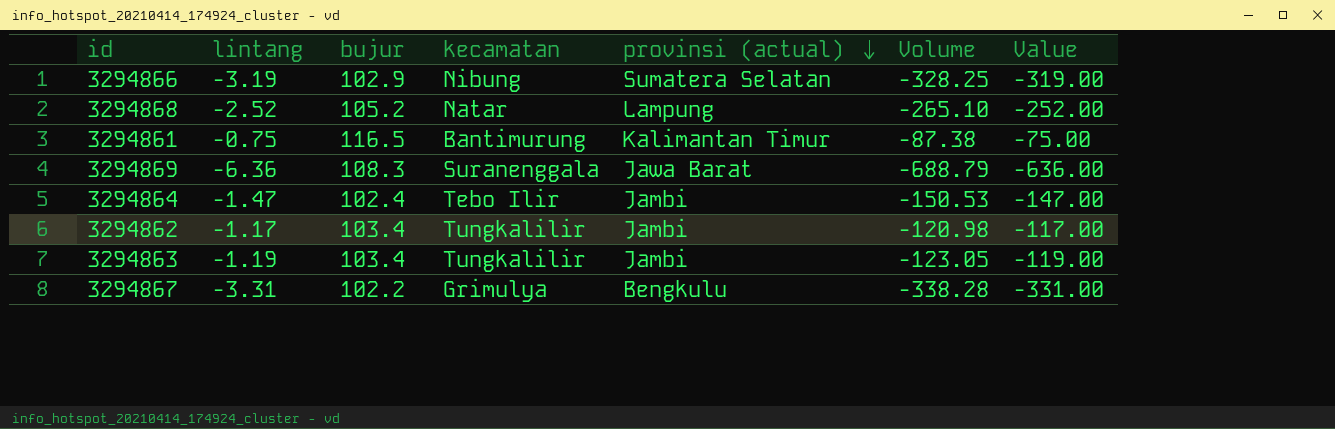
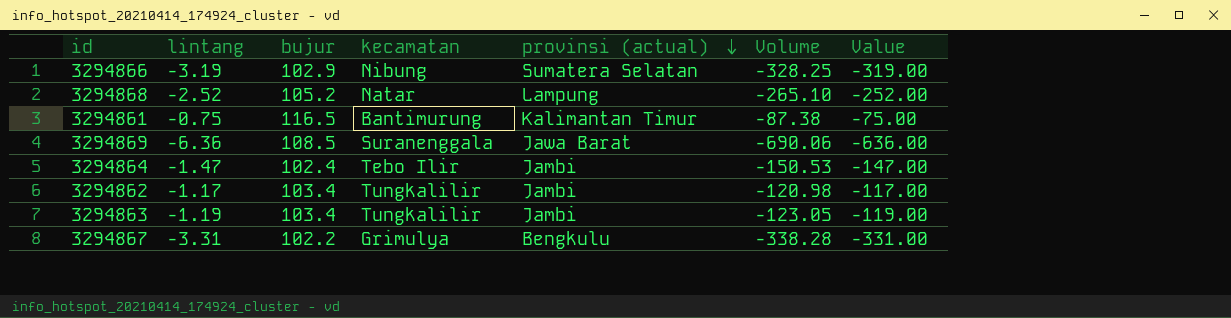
3294869 | bujur: 108.3 -> 108.5
3294869 | Volume: -688.79 -> -690.06

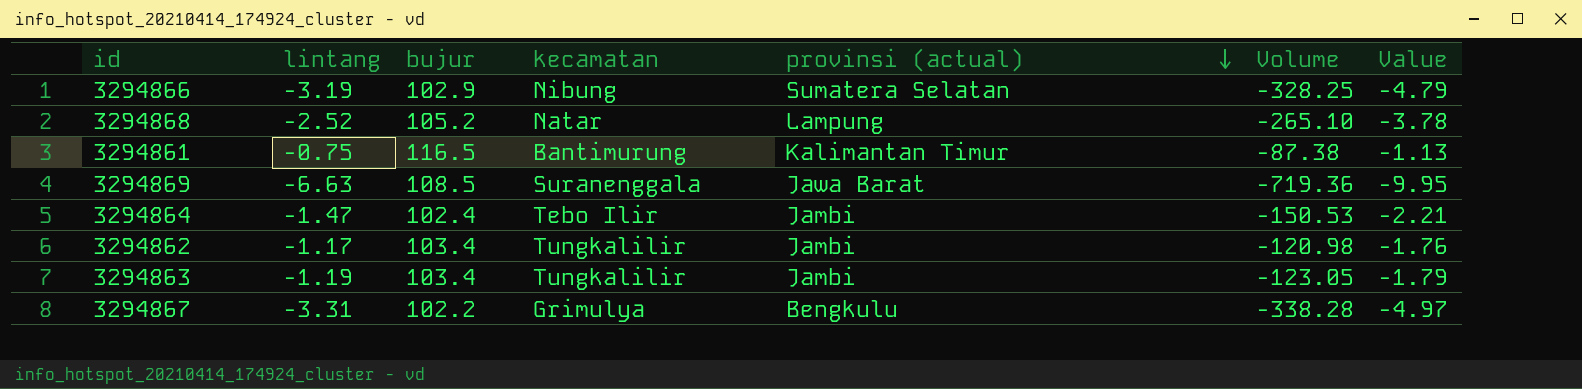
column Value | formula: [lintang] * 100 -> [lintang] * 1.5
3294869 | lintang: -6.36 -> -6.63
3294869 | Volume: -690.06 -> -719.36

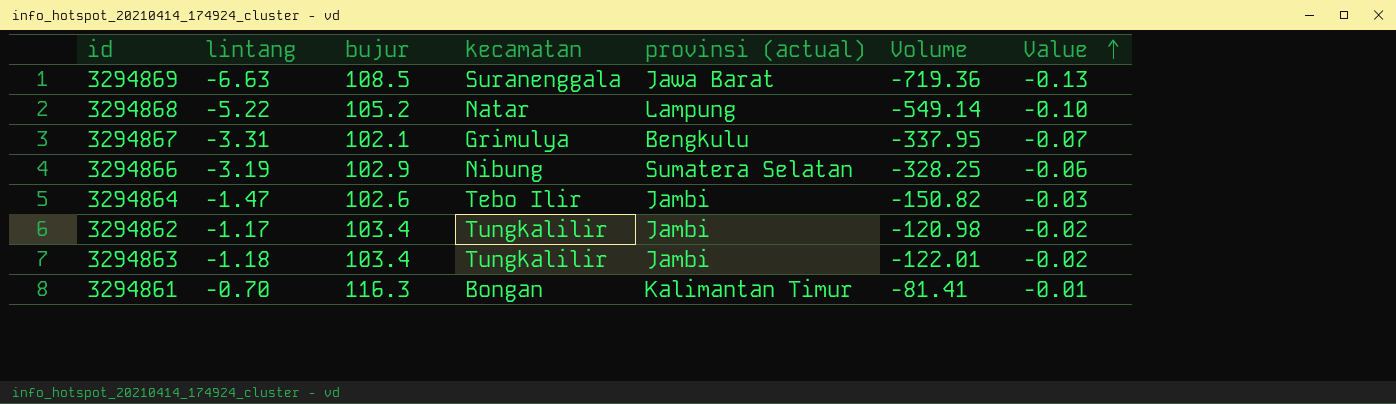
row order: provinsi (actual) descending -> Value ascending
column Value | formula: [lintang] * 1.5 -> [lintang] * 0.02
3294868 | lintang: -2.52 -> -5.22
3294868 | Volume: -265.10 -> -549.14
3294867 | bujur: 102.2 -> 102.1
3294867 | Volume: -338.28 -> -337.95
3294864 | bujur: 102.4 -> 102.6
3294864 | Volume: -150.53 -> -150.82
3294863 | lintang: -1.19 -> -1.18
3294863 | Volume: -123.05 -> -122.01
3294861 | lintang: -0.75 -> -0.70
3294861 | bujur: 116.5 -> 116.3
3294861 | kecamatan: Bantimurung -> Bongan
3294861 | Volume: -87.38 -> -81.41

